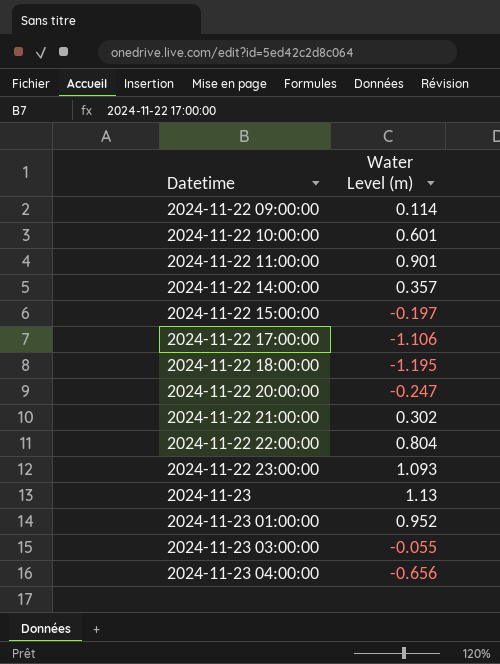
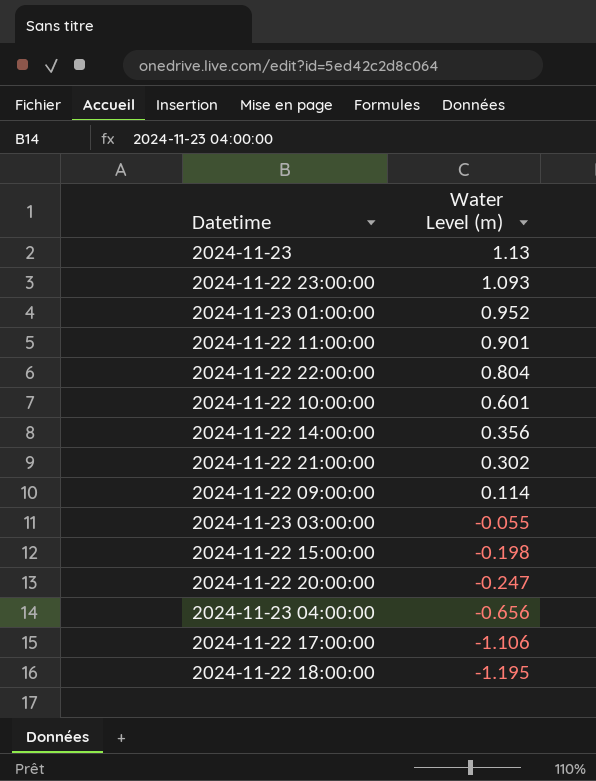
row order: Datetime ascending -> Water Level (m) descending
2024-11-22 14:00:00 | Water Level (m): 0.357 -> 0.356
2024-11-22 15:00:00 | Water Level (m): -0.197 -> -0.198

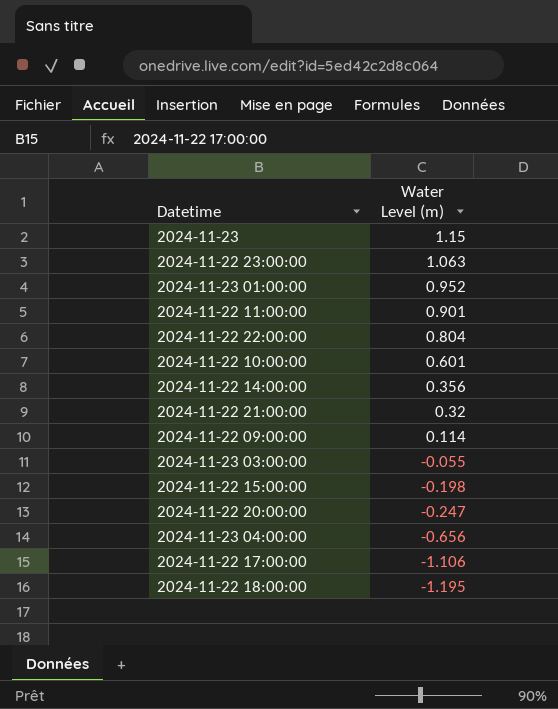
2024-11-23 | Water Level (m): 1.13 -> 1.15
2024-11-22 23:00:00 | Water Level (m): 1.093 -> 1.063
2024-11-22 21:00:00 | Water Level (m): 0.302 -> 0.32

